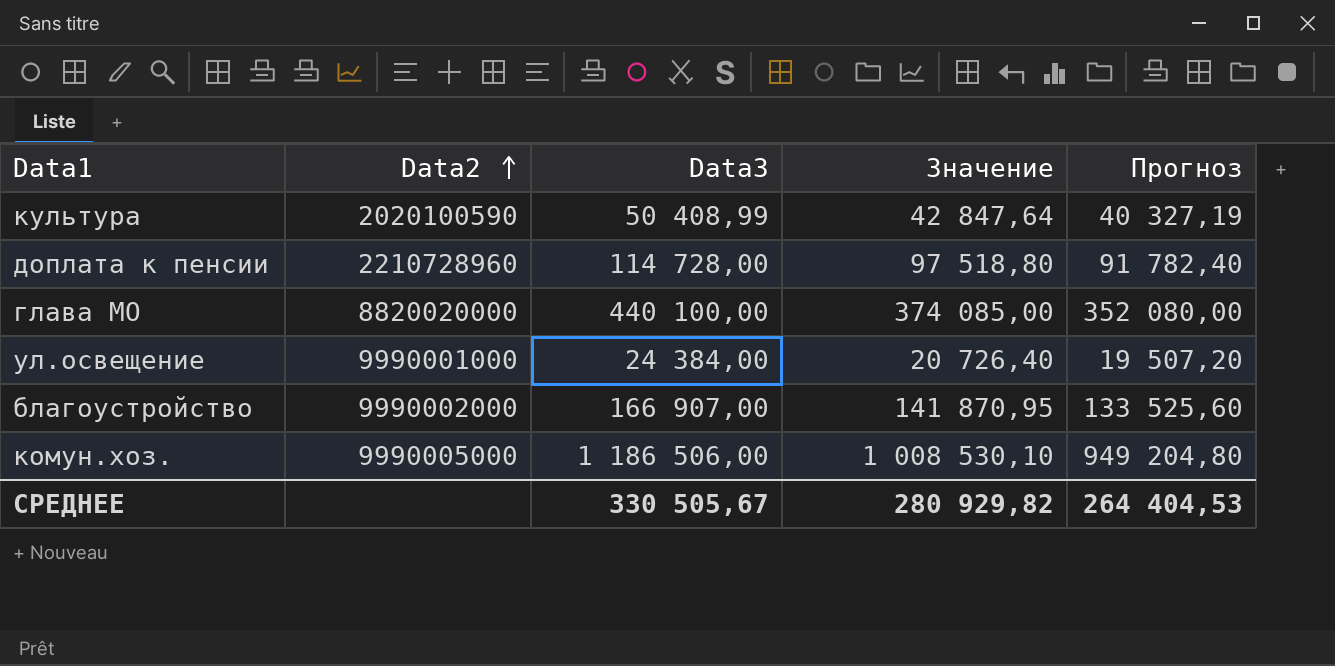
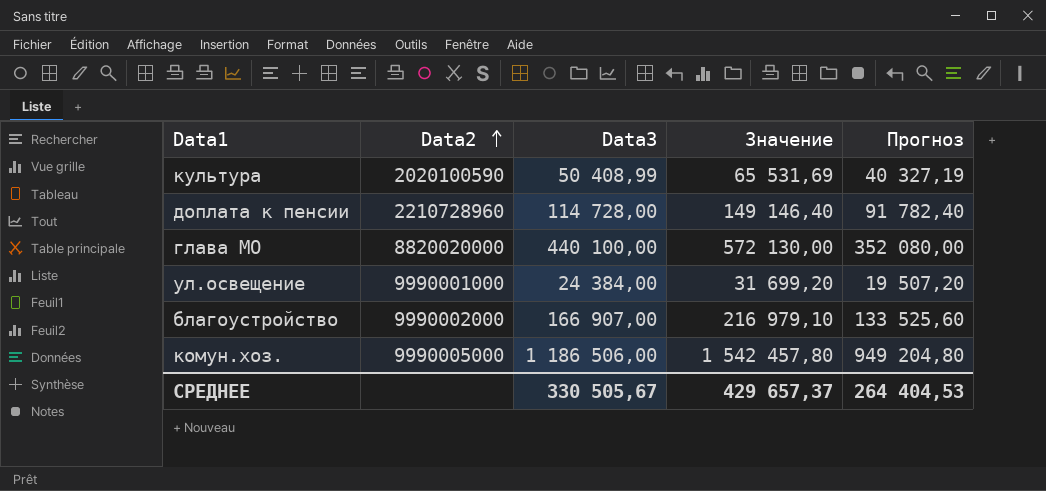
column Значение | formula: [Data3] * 0,85 -> [Data3] * 1,3
СРЕДНЕЕ | Значение: 280 929,82 -> 429 657,37

